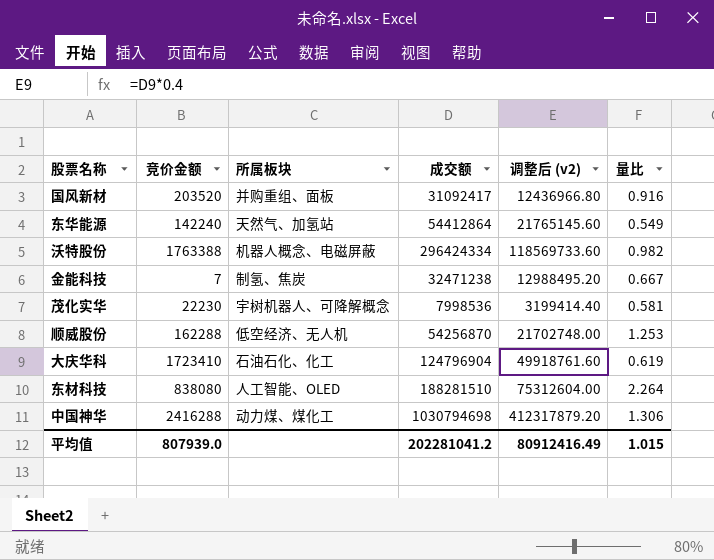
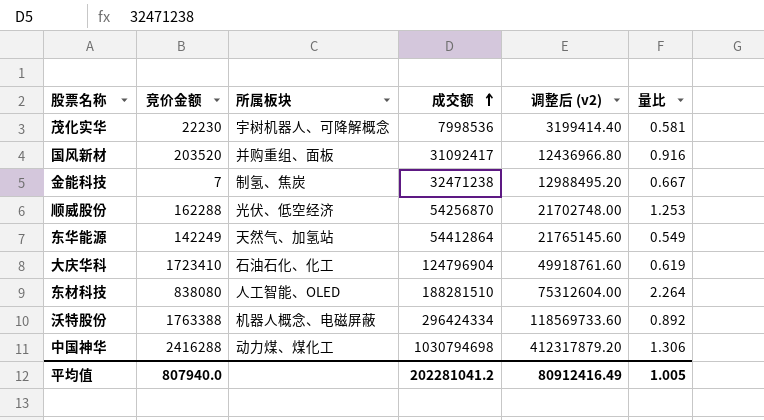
row order: none -> 成交额 ascending
顺威股份 | 所属板块: 低空经济、无人机 -> 光伏、低空经济
东华能源 | 竞价金额: 142240 -> 142249
沃特股份 | 量比: 0.982 -> 0.892
平均值 | 竞价金额: 807939.0 -> 807940.0
平均值 | 量比: 1.015 -> 1.005

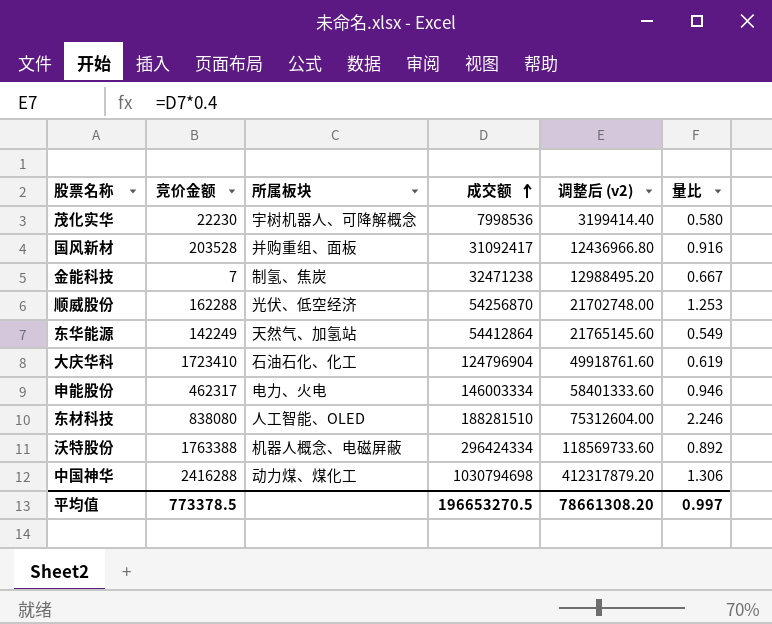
茂化实华 | 量比: 0.581 -> 0.580
国风新材 | 竞价金额: 203520 -> 203528
row 申能股份: none -> 462317 | 电力、火电 | 146003334 | 58401333.60 | 0.946
东材科技 | 量比: 2.264 -> 2.246
平均值 | 竞价金额: 807940.0 -> 773378.5
平均值 | 成交额: 202281041.2 -> 196653270.5
平均值 | 调整后 (v2): 80912416.49 -> 78661308.20
平均值 | 量比: 1.005 -> 0.997

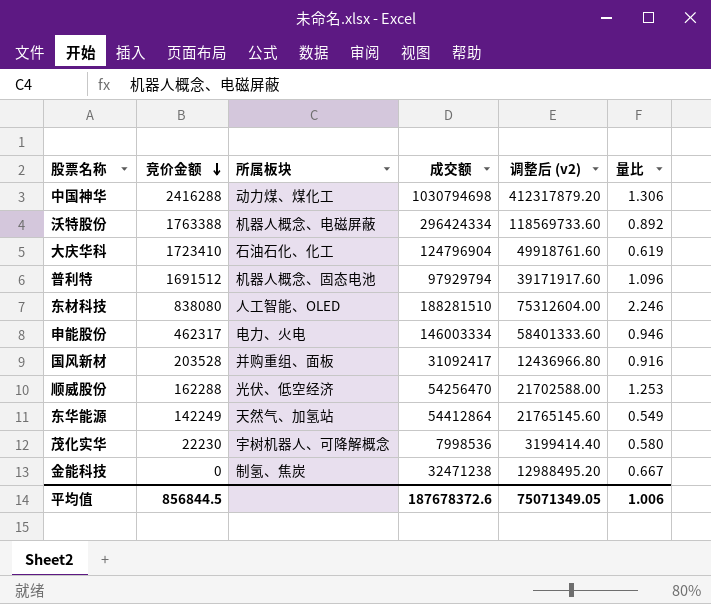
row order: 成交额 ascending -> 竞价金额 descending
row 普利特: none -> 1691512 | 机器人概念、固态电池 | 97929794 | 39171917.60 | 1.096
顺威股份 | 成交额: 54256870 -> 54256470
顺威股份 | 调整后 (v2): 21702748.00 -> 21702588.00
金能科技 | 竞价金额: 7 -> 0
平均值 | 竞价金额: 773378.5 -> 856844.5
平均值 | 成交额: 196653270.5 -> 187678372.6
平均值 | 调整后 (v2): 78661308.20 -> 75071349.05
平均值 | 量比: 0.997 -> 1.006

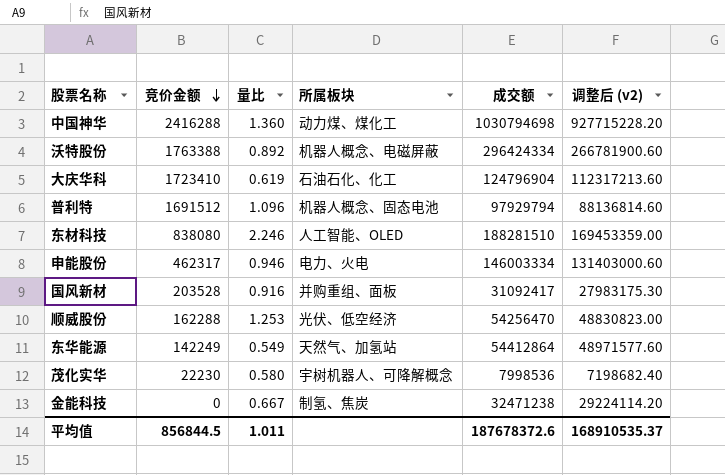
column 量比 | position: 6 -> 3
column 调整后 (v2) | formula: [成交额] * 0.4 -> [成交额] * 0.9
中国神华 | 量比: 1.306 -> 1.360
平均值 | 量比: 1.006 -> 1.011
平均值 | 调整后 (v2): 75071349.05 -> 168910535.37

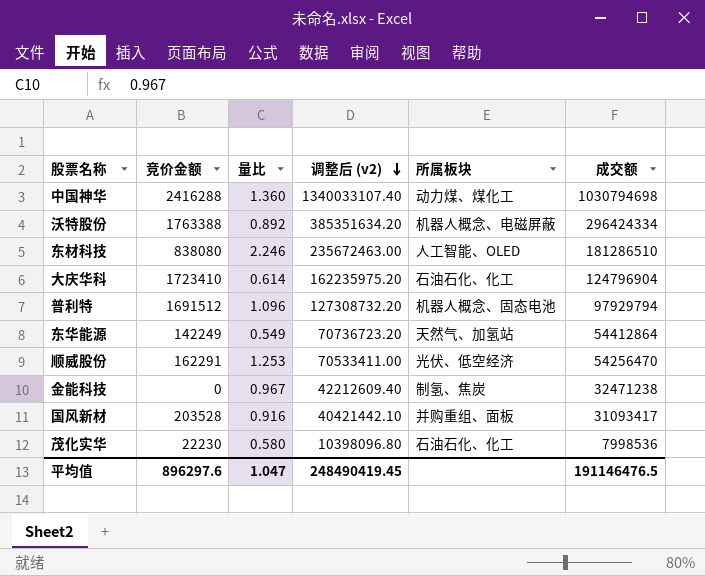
row order: 竞价金额 descending -> 调整后 (v2) descending
column 调整后 (v2) | formula: [成交额] * 0.9 -> [成交额] * 1.3
column 调整后 (v2) | position: 6 -> 4
row 申能股份: 462317 | 0.946 | 电力、火电 | 146003334 | 131403000.60 -> none
东材科技 | 成交额: 188281510 -> 181286510
大庆华科 | 量比: 0.619 -> 0.614
顺威股份 | 竞价金额: 162288 -> 162291
金能科技 | 量比: 0.667 -> 0.967
国风新材 | 成交额: 31092417 -> 31093417
茂化实华 | 所属板块: 宇树机器人、可降解概念 -> 石油石化、化工
平均值 | 竞价金额: 856844.5 -> 896297.6
平均值 | 量比: 1.011 -> 1.047
平均值 | 调整后 (v2): 168910535.37 -> 248490419.45
平均值 | 成交额: 187678372.6 -> 191146476.5

